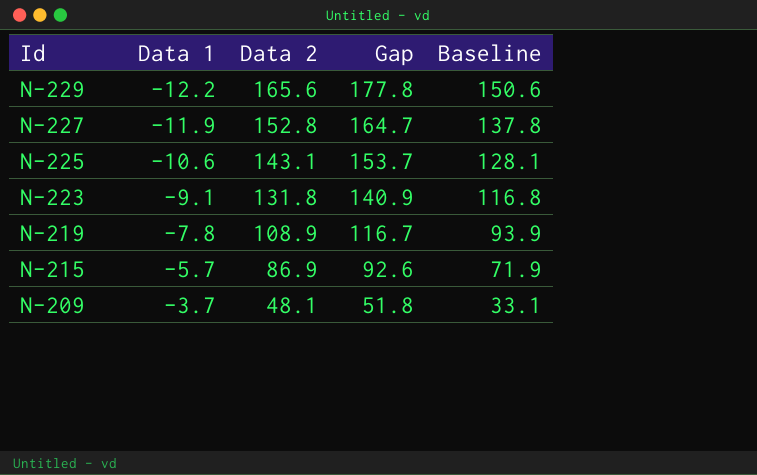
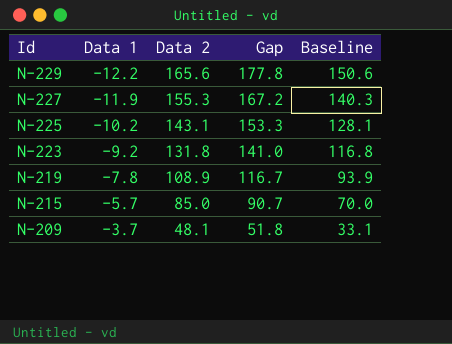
N-227 | Data 2: 152.8 -> 155.3
N-227 | Gap: 164.7 -> 167.2
N-227 | Baseline: 137.8 -> 140.3
N-225 | Data 1: -10.6 -> -10.2
N-225 | Gap: 153.7 -> 153.3
N-223 | Data 1: -9.1 -> -9.2
N-223 | Gap: 140.9 -> 141.0
N-215 | Data 2: 86.9 -> 85.0
N-215 | Gap: 92.6 -> 90.7
N-215 | Baseline: 71.9 -> 70.0

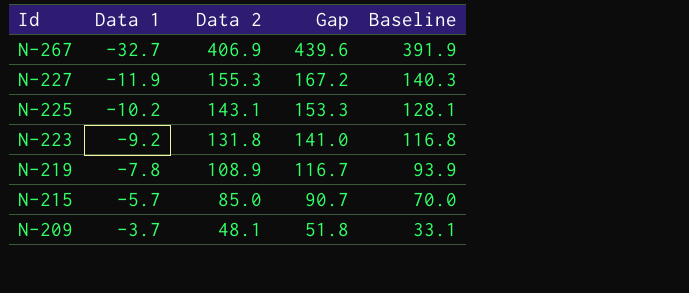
row N-229: -12.2 | 165.6 | 177.8 | 150.6 -> none
row N-267: none -> -32.7 | 406.9 | 439.6 | 391.9

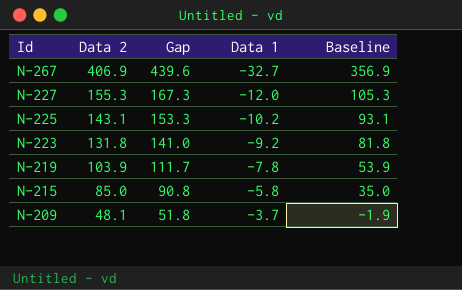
column Data 1 | position: 2 -> 4
column Baseline | formula: [Data 2] - 15 -> [Data 2] - 50
N-227 | Gap: 167.2 -> 167.3
N-227 | Data 1: -11.9 -> -12.0
N-219 | Data 2: 108.9 -> 103.9
N-219 | Gap: 116.7 -> 111.7
N-215 | Gap: 90.7 -> 90.8
N-215 | Data 1: -5.7 -> -5.8

